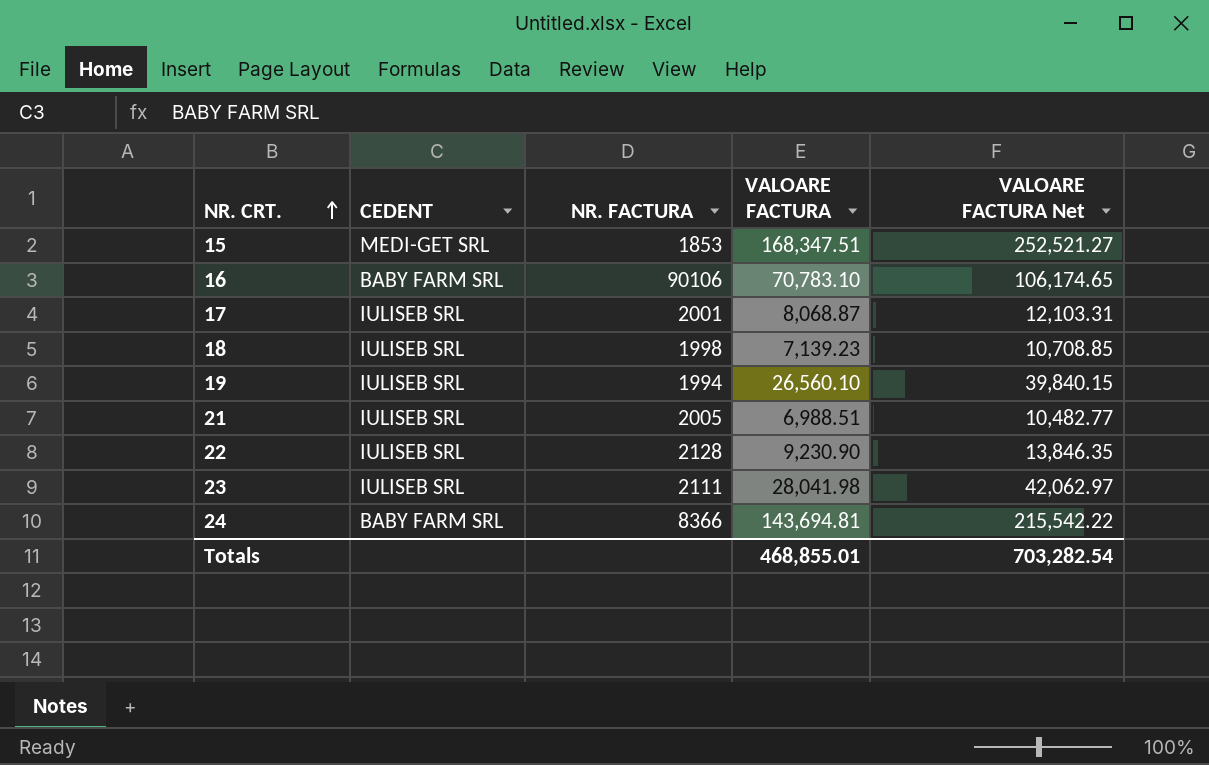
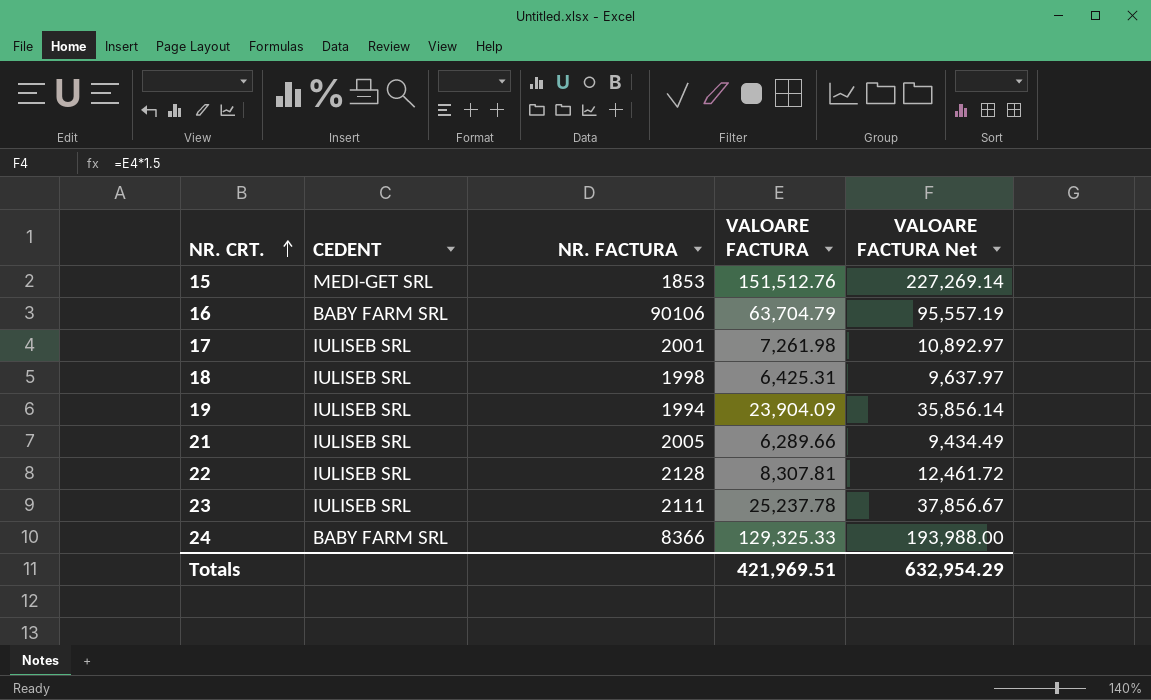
15 | VALOARE FACTURA: 168,347.51 -> 151,512.76
15 | VALOARE FACTURA Net: 252,521.27 -> 227,269.14
16 | VALOARE FACTURA: 70,783.10 -> 63,704.79
16 | VALOARE FACTURA Net: 106,174.65 -> 95,557.19
17 | VALOARE FACTURA: 8,068.87 -> 7,261.98
17 | VALOARE FACTURA Net: 12,103.31 -> 10,892.97
18 | VALOARE FACTURA: 7,139.23 -> 6,425.31
18 | VALOARE FACTURA Net: 10,708.85 -> 9,637.97
19 | VALOARE FACTURA: 26,560.10 -> 23,904.09
19 | VALOARE FACTURA Net: 39,840.15 -> 35,856.14
21 | VALOARE FACTURA: 6,988.51 -> 6,289.66
21 | VALOARE FACTURA Net: 10,482.77 -> 9,434.49
22 | VALOARE FACTURA: 9,230.90 -> 8,307.81
22 | VALOARE FACTURA Net: 13,846.35 -> 12,461.72
23 | VALOARE FACTURA: 28,041.98 -> 25,237.78
23 | VALOARE FACTURA Net: 42,062.97 -> 37,856.67
24 | VALOARE FACTURA: 143,694.81 -> 129,325.33
24 | VALOARE FACTURA Net: 215,542.22 -> 193,988.00
Totals | VALOARE FACTURA: 468,855.01 -> 421,969.51
Totals | VALOARE FACTURA Net: 703,282.54 -> 632,954.29

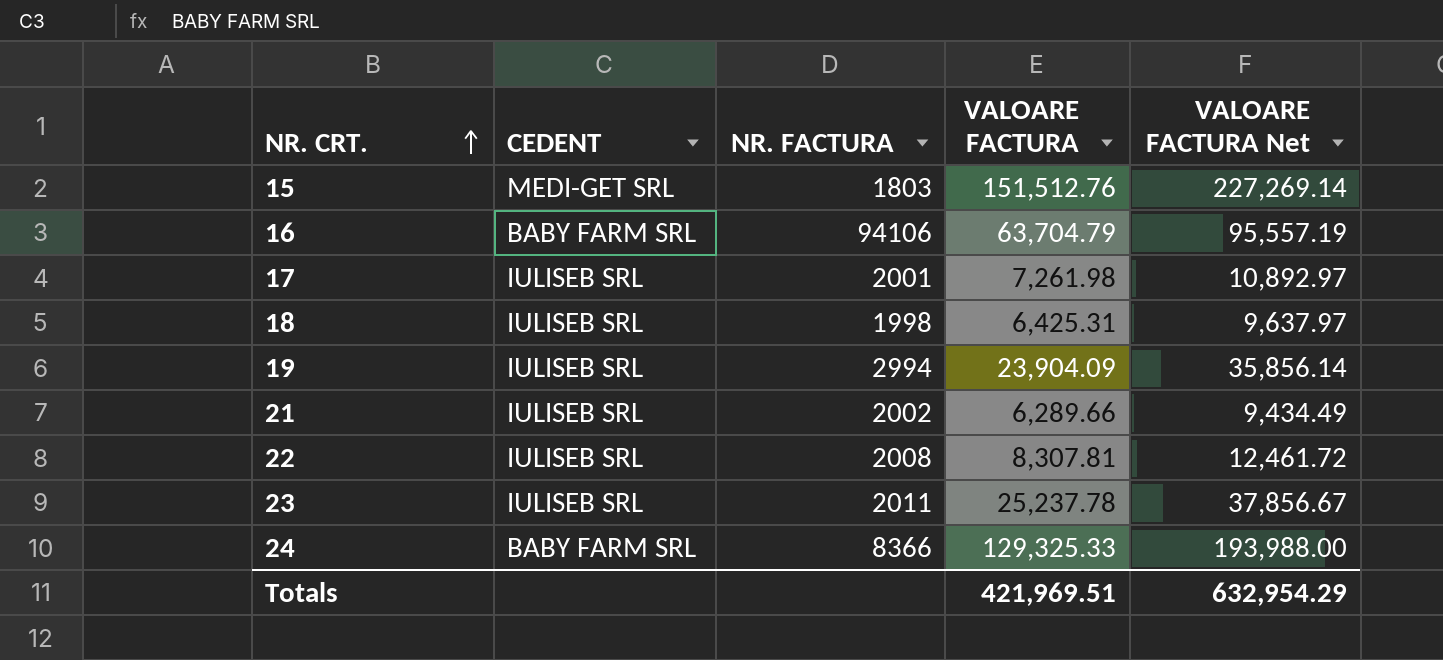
15 | NR. FACTURA: 1853 -> 1803
16 | NR. FACTURA: 90106 -> 94106
19 | NR. FACTURA: 1994 -> 2994
21 | NR. FACTURA: 2005 -> 2002
22 | NR. FACTURA: 2128 -> 2008
23 | NR. FACTURA: 2111 -> 2011

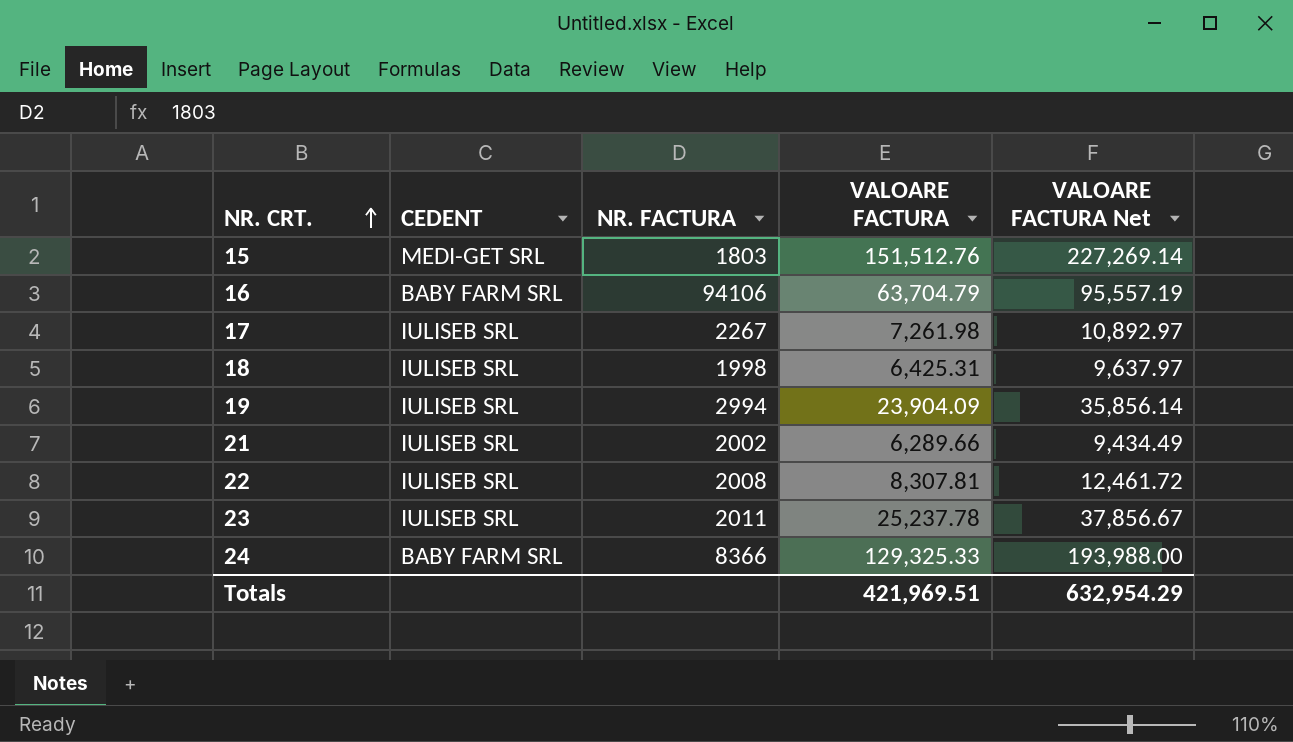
17 | NR. FACTURA: 2001 -> 2267

